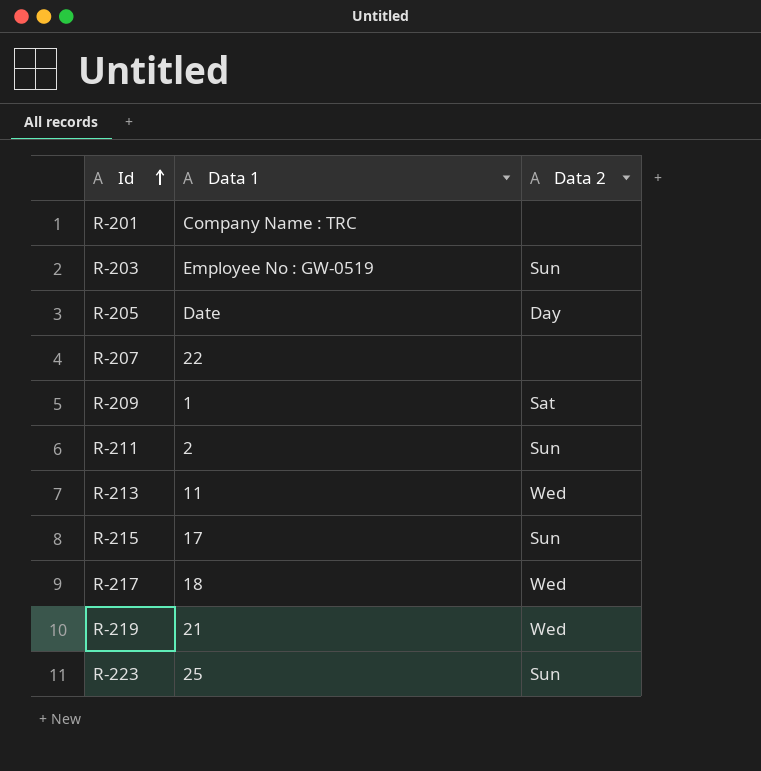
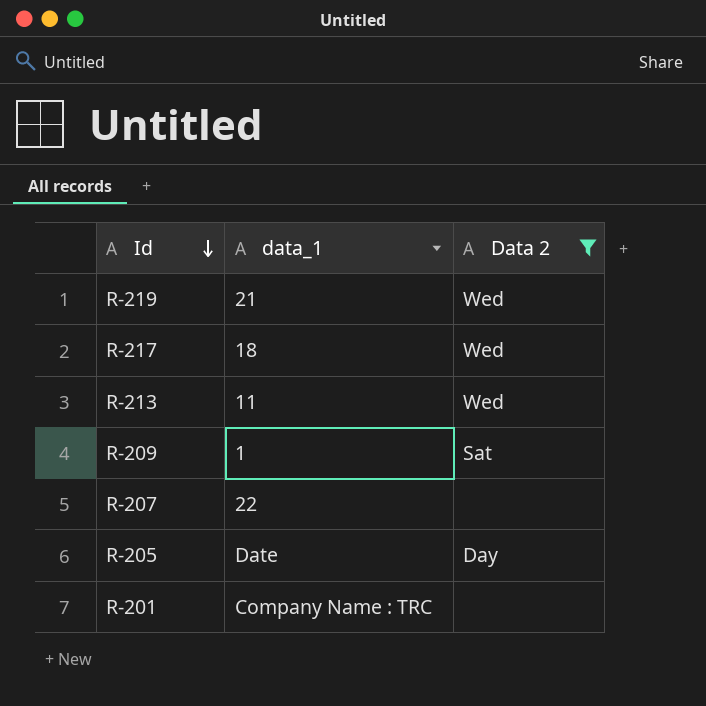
filter: none -> Data 2 != Sun
row order: Id ascending -> Id descending
column name: Data 1 -> data_1

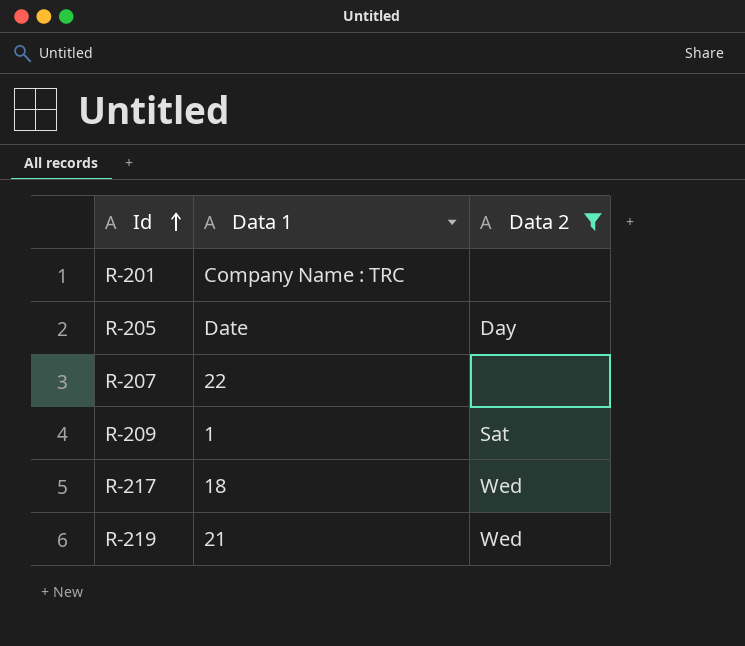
row order: Id descending -> Id ascending
column name: data_1 -> Data 1
row R-213: 11 | Wed -> none

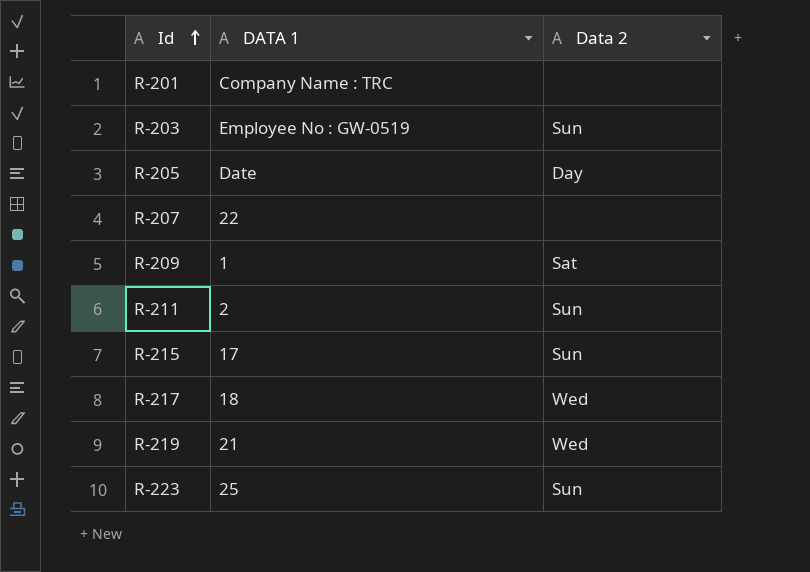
filter: Data 2 != Sun -> none
column name: Data 1 -> DATA 1

